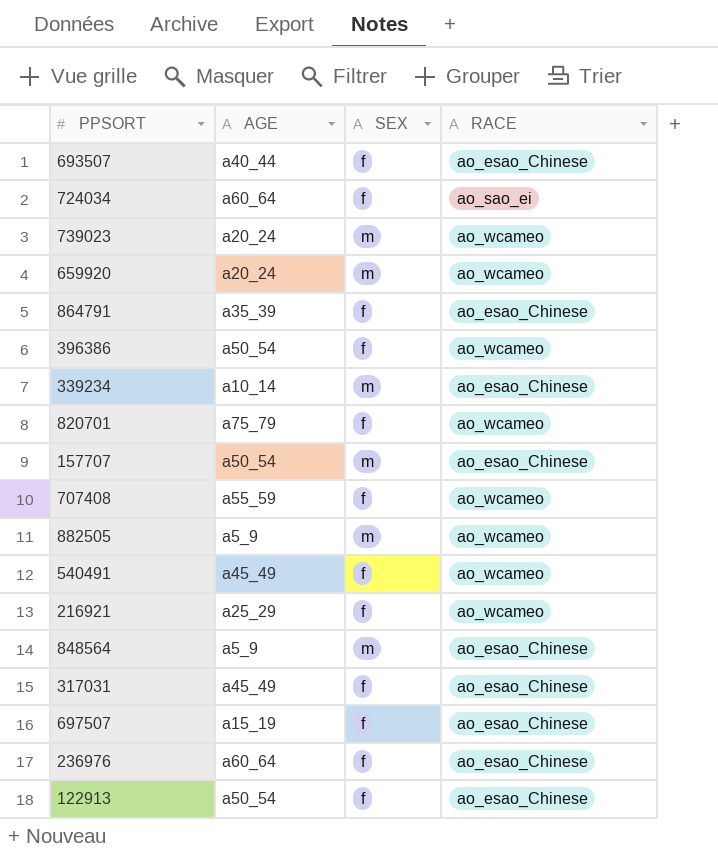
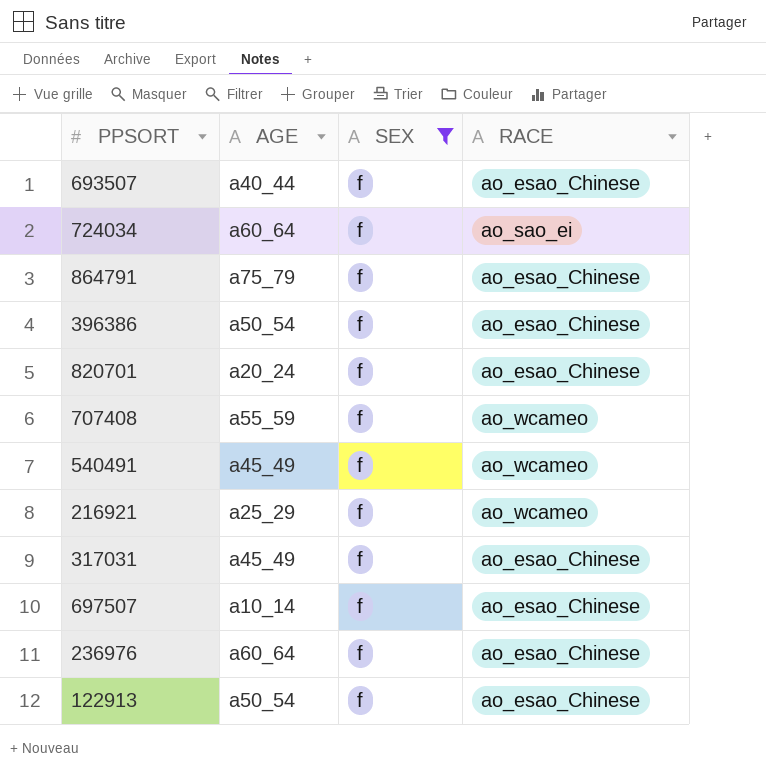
filter: none -> SEX = f
864791 | AGE: a35_39 -> a75_79
396386 | RACE: ao_wcameo -> ao_esao_Chinese
820701 | AGE: a75_79 -> a20_24
820701 | RACE: ao_wcameo -> ao_esao_Chinese
697507 | AGE: a15_19 -> a10_14

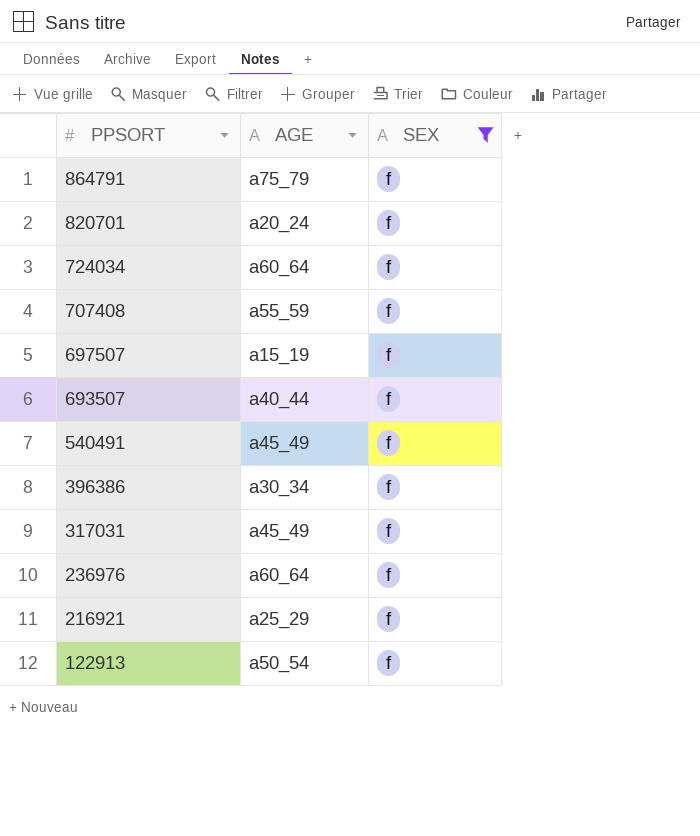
row order: none -> PPSORT descending
column RACE | position: 4 -> none
697507 | AGE: a10_14 -> a15_19
396386 | AGE: a50_54 -> a30_34

